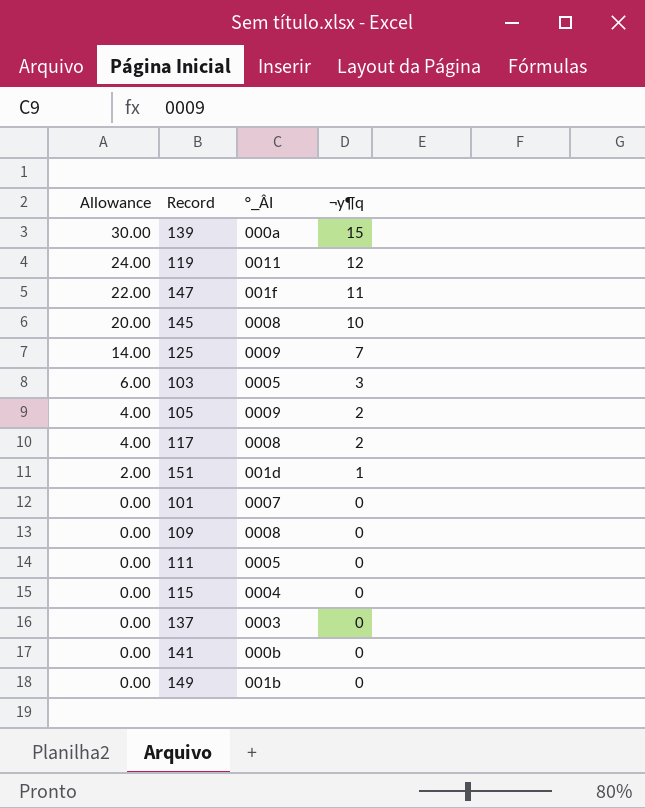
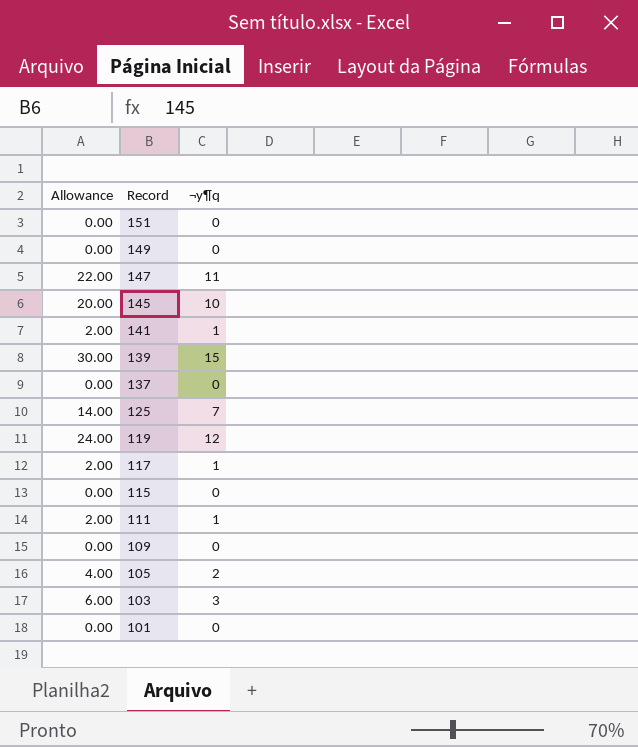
row order: Allowance descending -> Record descending
column °_ÂI | position: 3 -> none
151 | Allowance: 2.00 -> 0.00
151 | ¬y¶q: 1 -> 0
141 | Allowance: 0.00 -> 2.00
141 | ¬y¶q: 0 -> 1
117 | Allowance: 4.00 -> 2.00
117 | ¬y¶q: 2 -> 1
111 | Allowance: 0.00 -> 2.00
111 | ¬y¶q: 0 -> 1

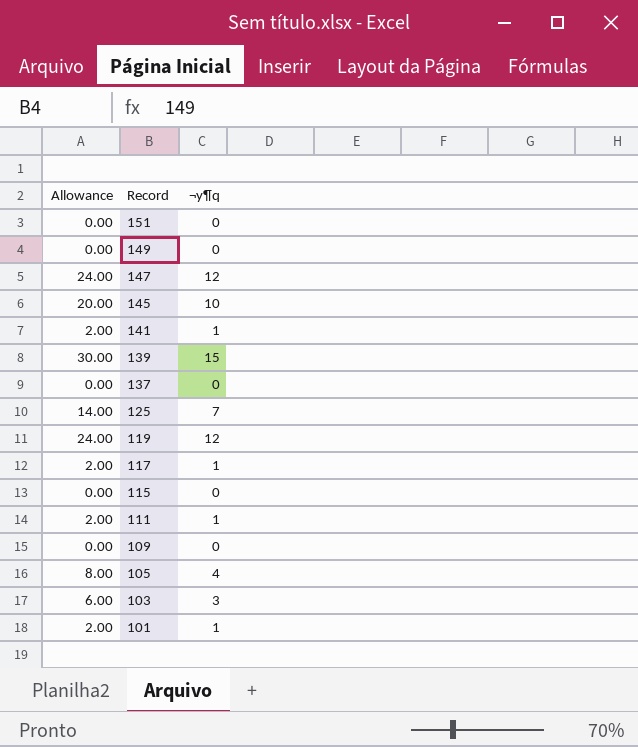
147 | Allowance: 22.00 -> 24.00
147 | ¬y¶q: 11 -> 12
105 | Allowance: 4.00 -> 8.00
105 | ¬y¶q: 2 -> 4
101 | Allowance: 0.00 -> 2.00
101 | ¬y¶q: 0 -> 1

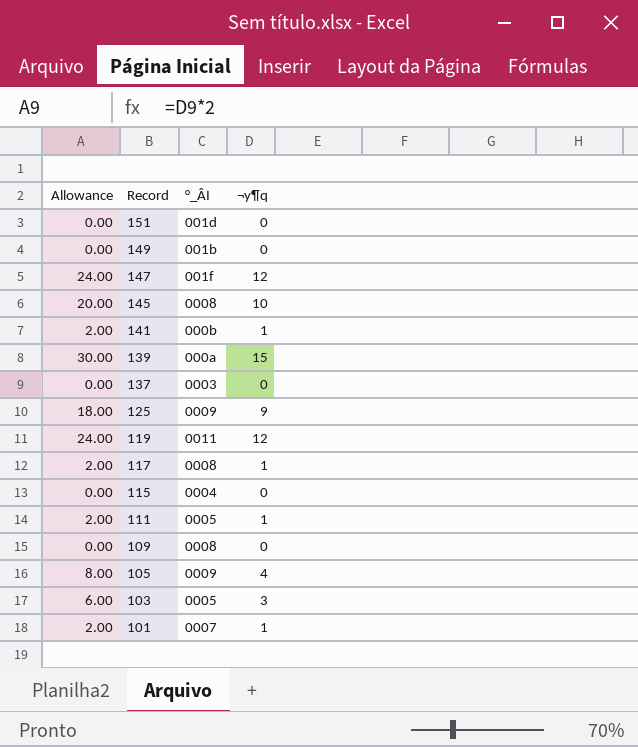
column °_ÂI | position: none -> 3
125 | Allowance: 14.00 -> 18.00
125 | ¬y¶q: 7 -> 9

